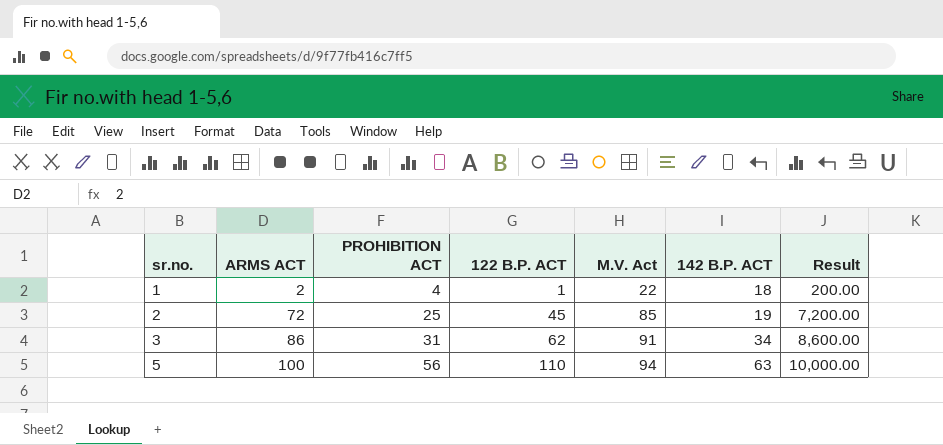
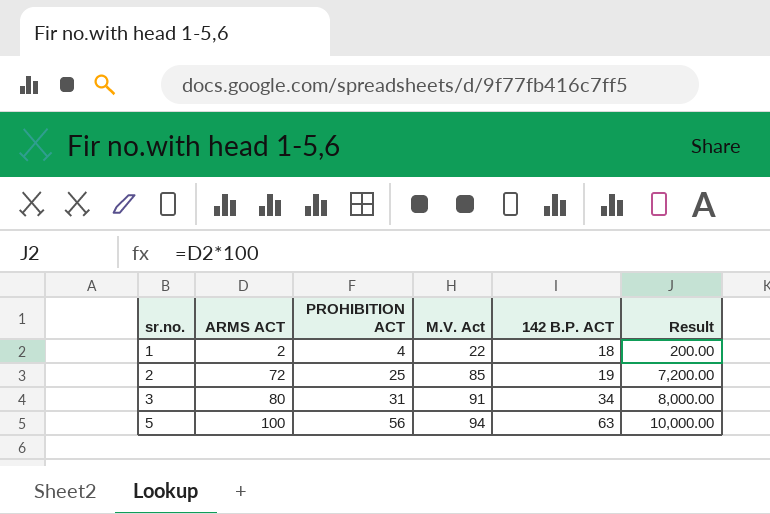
column 122 B.P. ACT | position: 4 -> none
3 | ARMS ACT: 86 -> 80
3 | Result: 8,600.00 -> 8,000.00

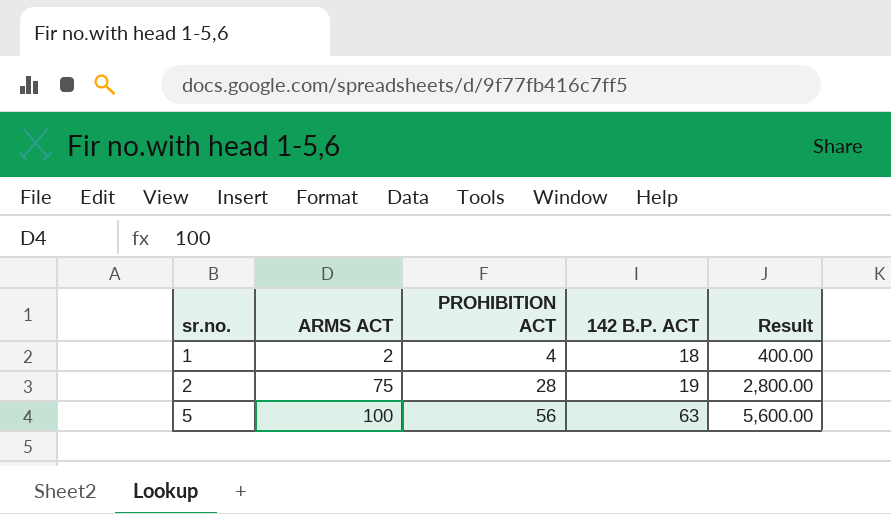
column M.V. Act | position: 4 -> none
column Result | formula: [ARMS ACT] * 100 -> [PROHIBITION ACT] * 100
row 3: 80 | 31 | 91 | 34 | 8,000.00 -> none
2 | ARMS ACT: 72 -> 75
2 | PROHIBITION ACT: 25 -> 28

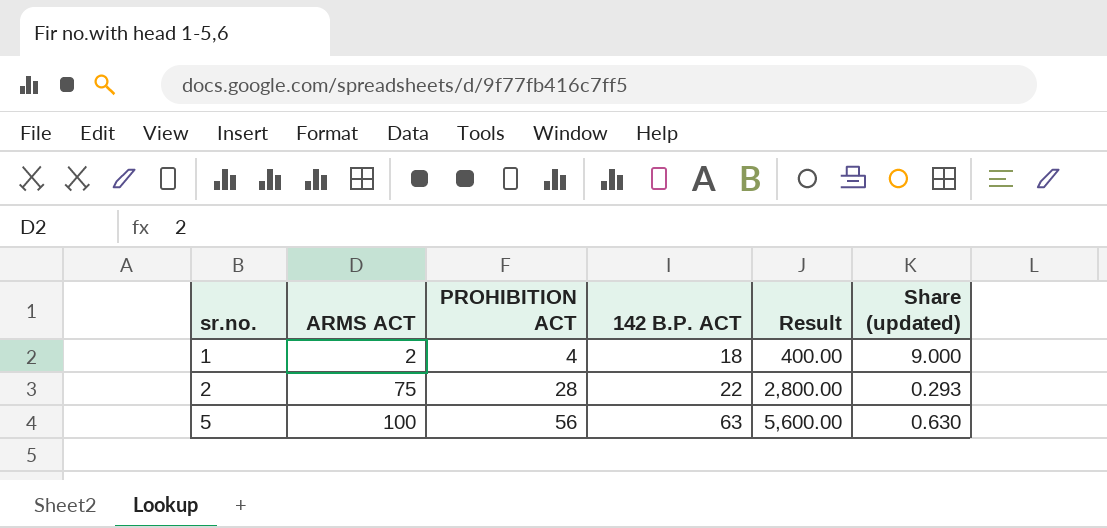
column Share (updated) | formula: none -> [142 B.P. ACT] / [ARMS ACT]
2 | 142 B.P. ACT: 19 -> 22

